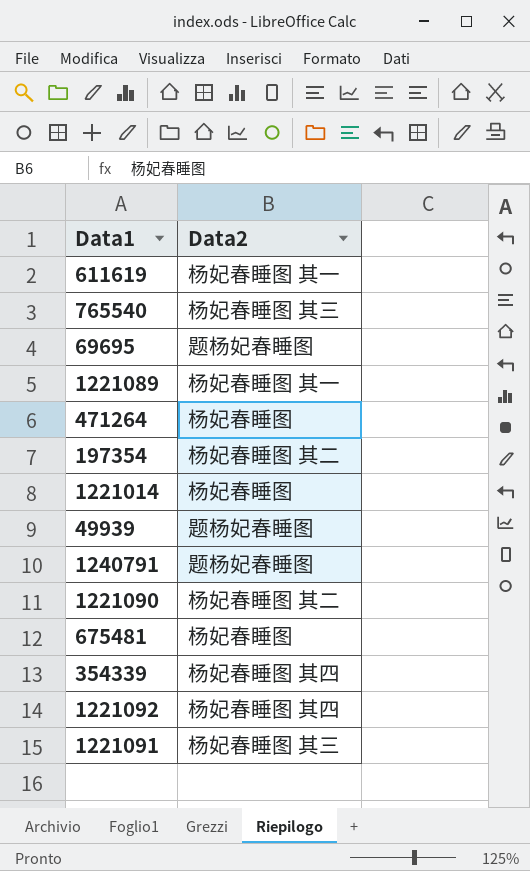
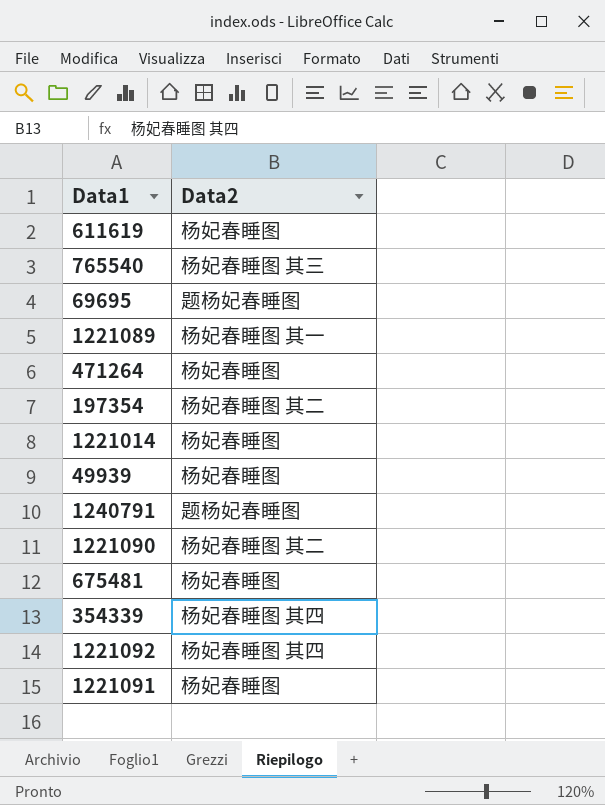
611619 | Data2: 杨妃春睡图 其一 -> 杨妃春睡图
49939 | Data2: 题杨妃春睡图 -> 杨妃春睡图
1221091 | Data2: 杨妃春睡图 其三 -> 杨妃春睡图

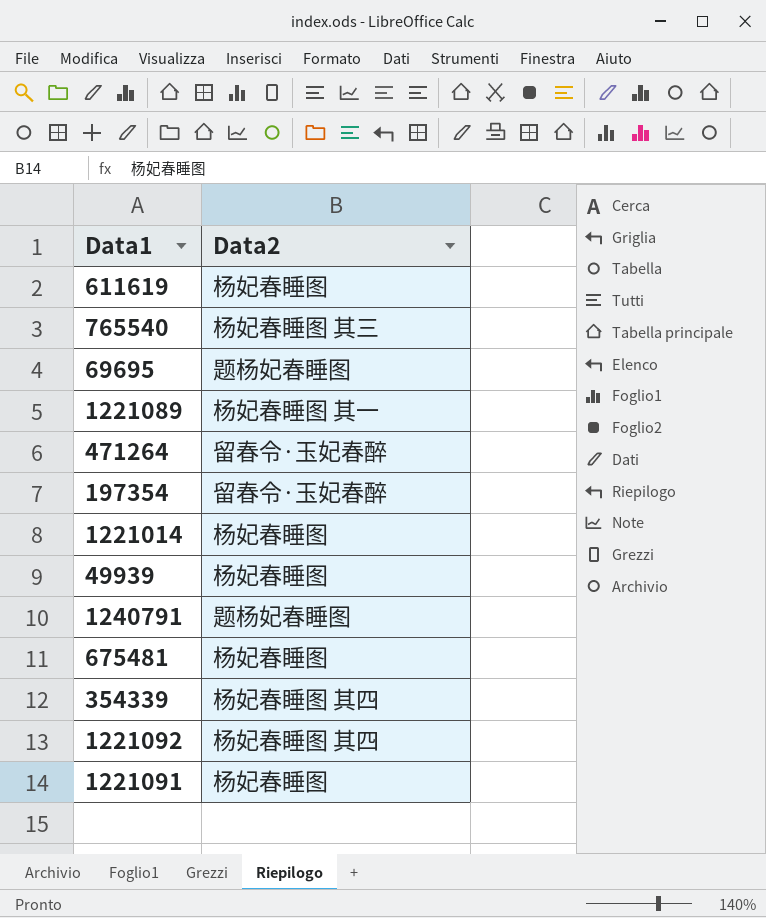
row 1221090: 杨妃春睡图 其二 -> none
471264 | Data2: 杨妃春睡图 -> 留春令·玉妃春醉
197354 | Data2: 杨妃春睡图 其二 -> 留春令·玉妃春醉

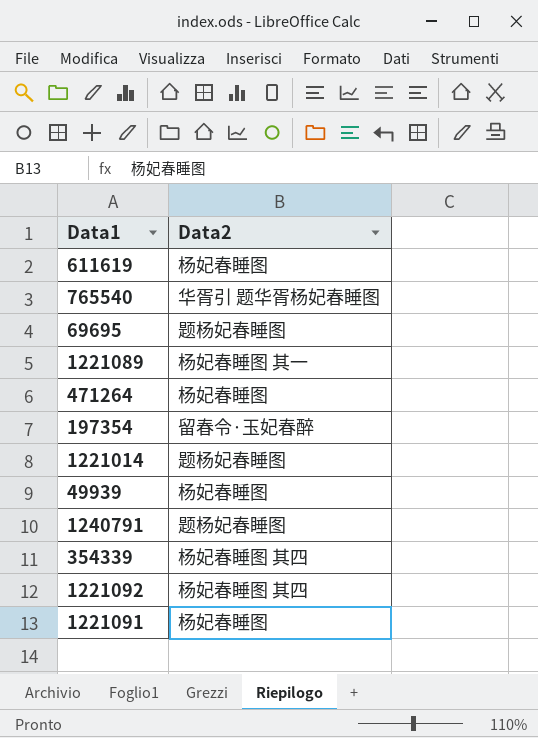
row 675481: 杨妃春睡图 -> none
765540 | Data2: 杨妃春睡图 其三 -> 华胥引 题华胥杨妃春睡图
471264 | Data2: 留春令·玉妃春醉 -> 杨妃春睡图
1221014 | Data2: 杨妃春睡图 -> 题杨妃春睡图

